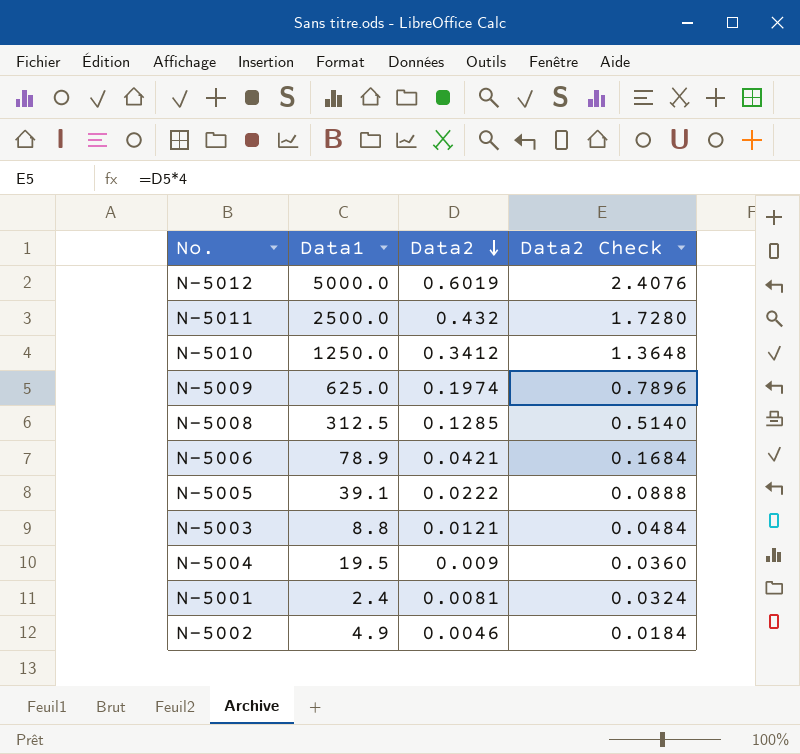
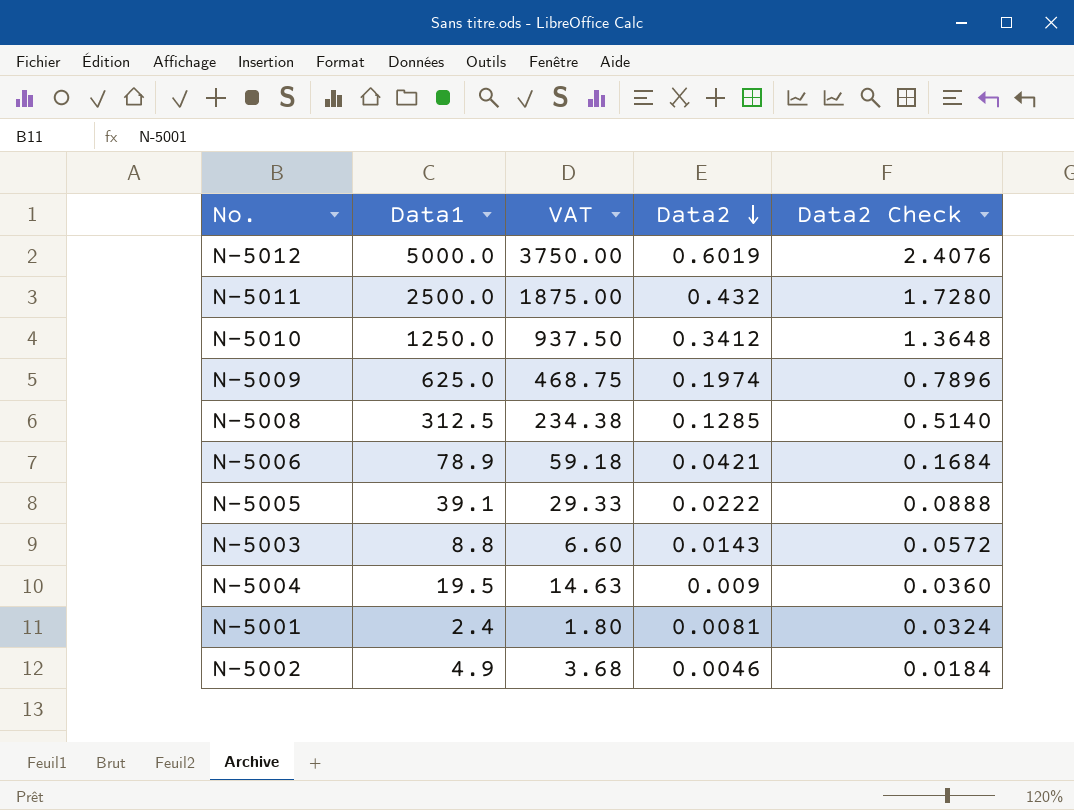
column VAT | formula: none -> [Data1] * 0.75
N-5003 | Data2: 0.0121 -> 0.0143
N-5003 | Data2 Check: 0.0484 -> 0.0572

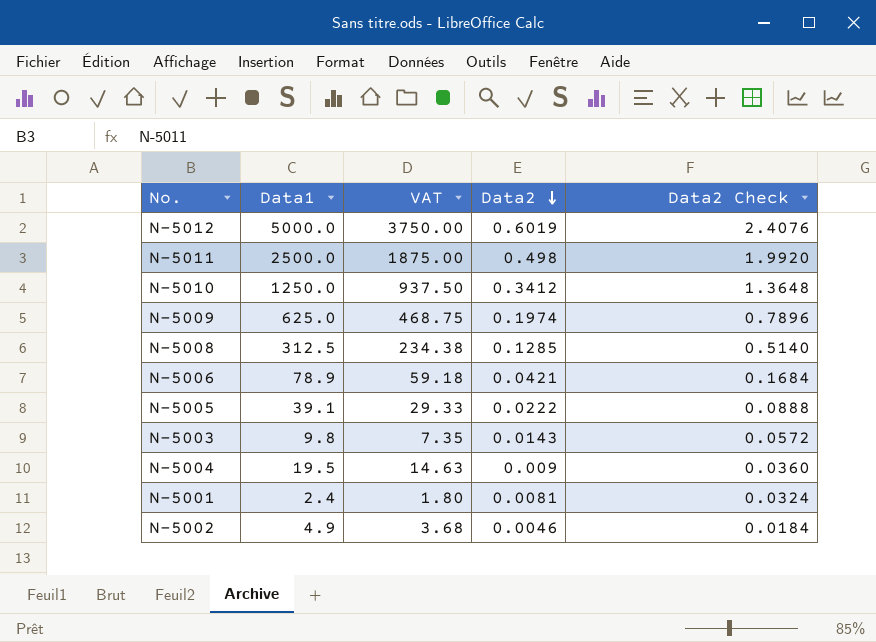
N-5011 | Data2: 0.432 -> 0.498
N-5011 | Data2 Check: 1.7280 -> 1.9920
N-5003 | Data1: 8.8 -> 9.8
N-5003 | VAT: 6.60 -> 7.35

